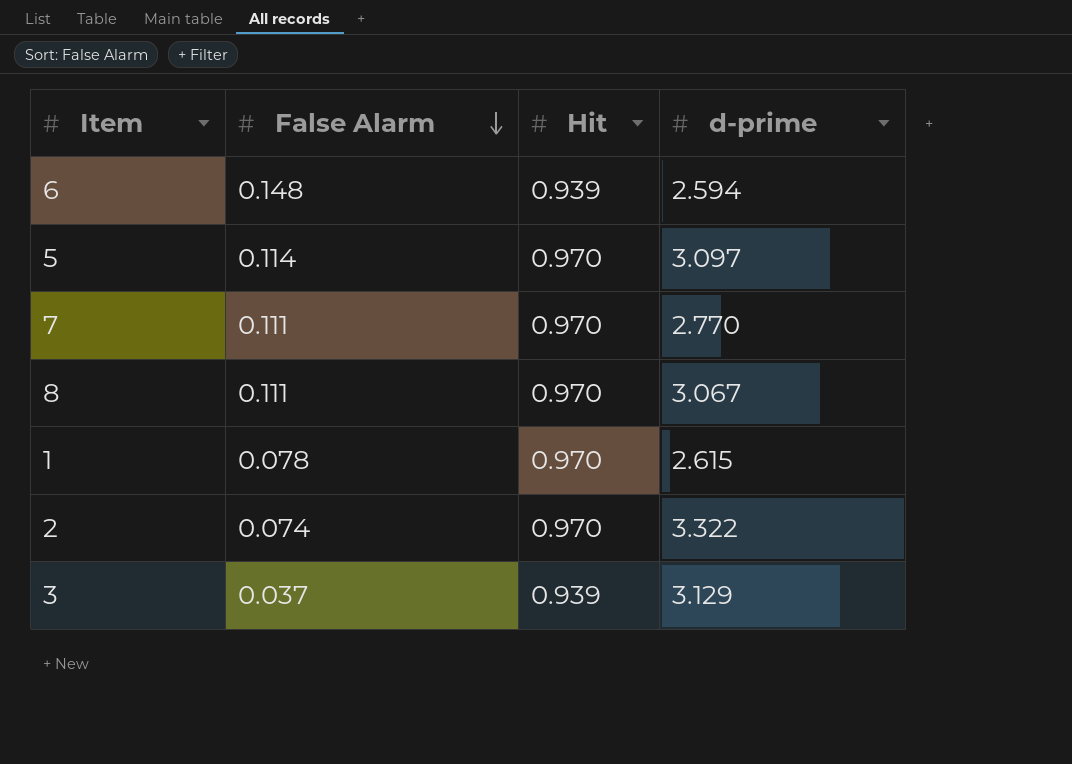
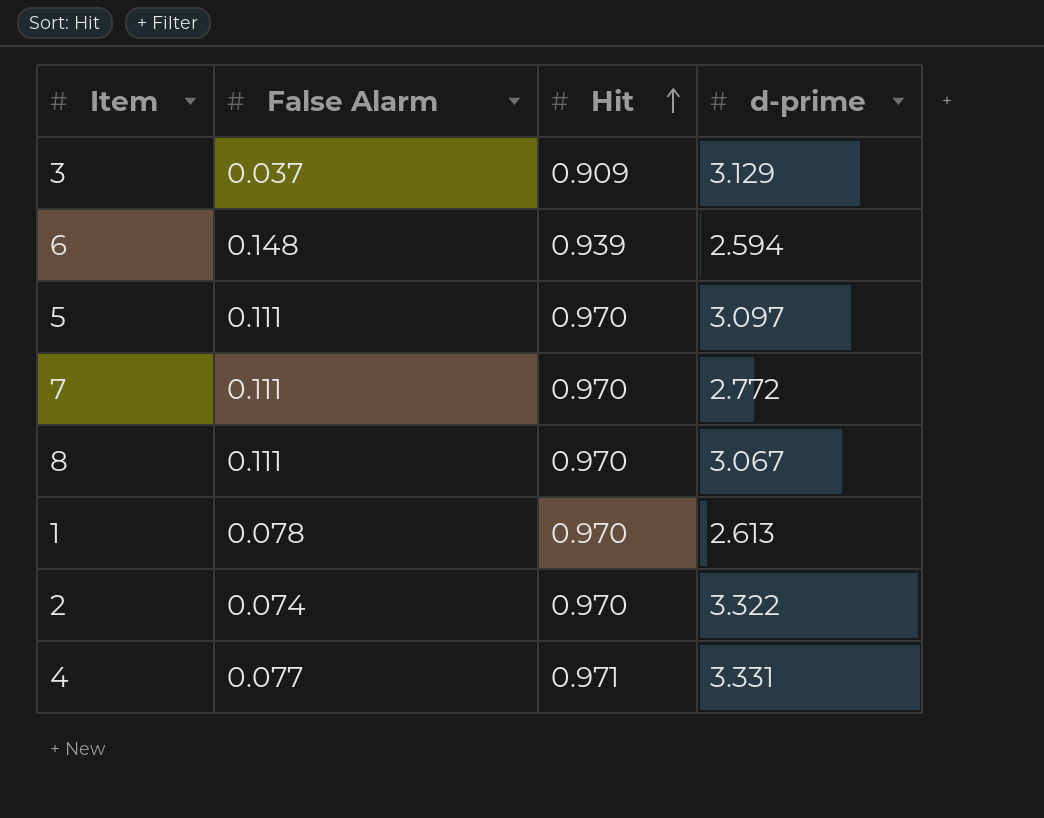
row order: False Alarm descending -> Hit ascending
3 | Hit: 0.939 -> 0.909
5 | False Alarm: 0.114 -> 0.111
7 | d-prime: 2.770 -> 2.772
1 | d-prime: 2.615 -> 2.613
row 4: none -> 0.077 | 0.971 | 3.331

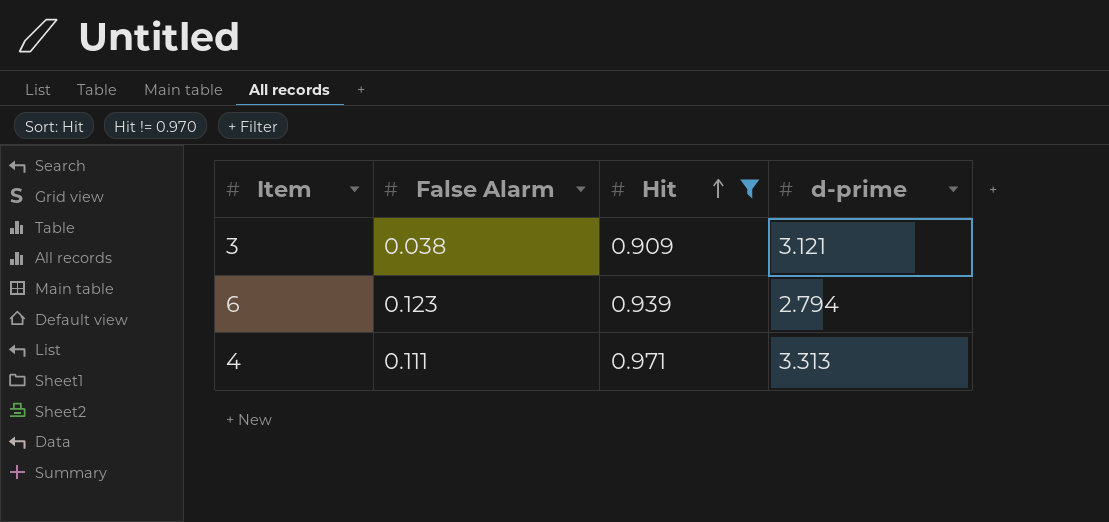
filter: none -> Hit != 0.970
3 | False Alarm: 0.037 -> 0.038
3 | d-prime: 3.129 -> 3.121
6 | False Alarm: 0.148 -> 0.123
6 | d-prime: 2.594 -> 2.794
4 | False Alarm: 0.077 -> 0.111
4 | d-prime: 3.331 -> 3.313

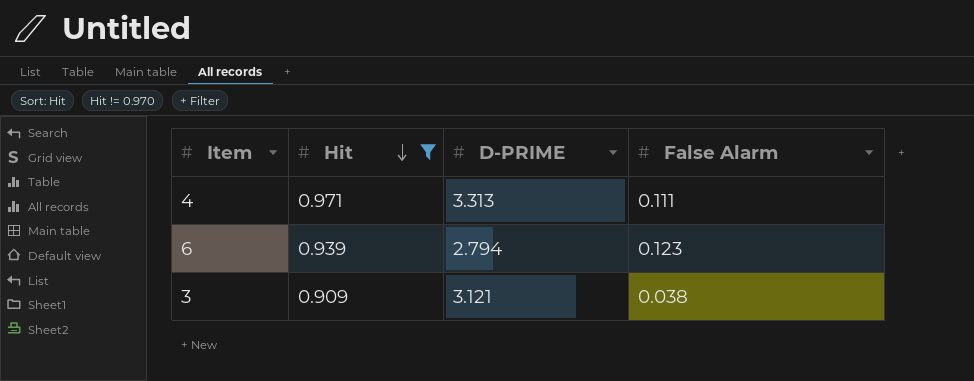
row order: Hit ascending -> Hit descending
column name: d-prime -> D-PRIME
column False Alarm | position: 2 -> 4

